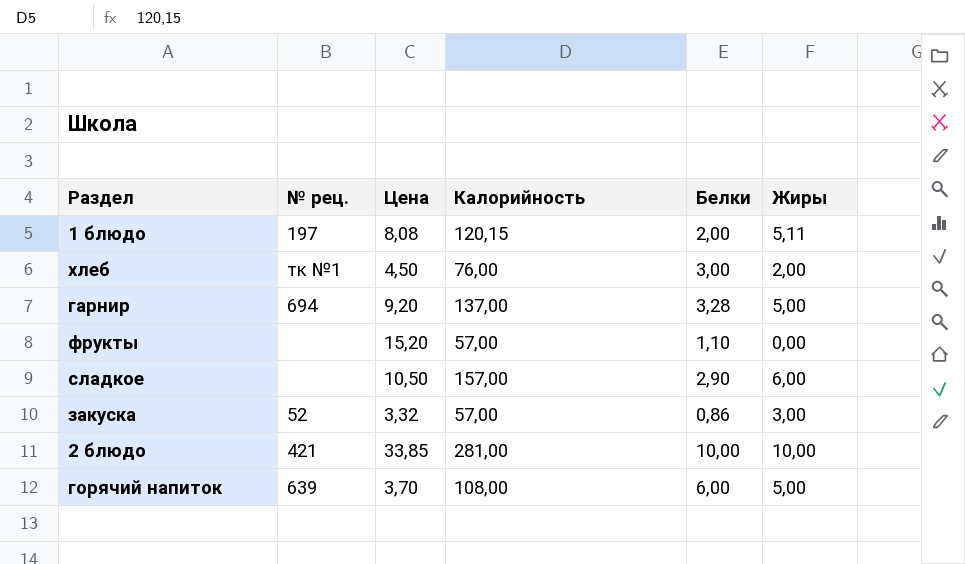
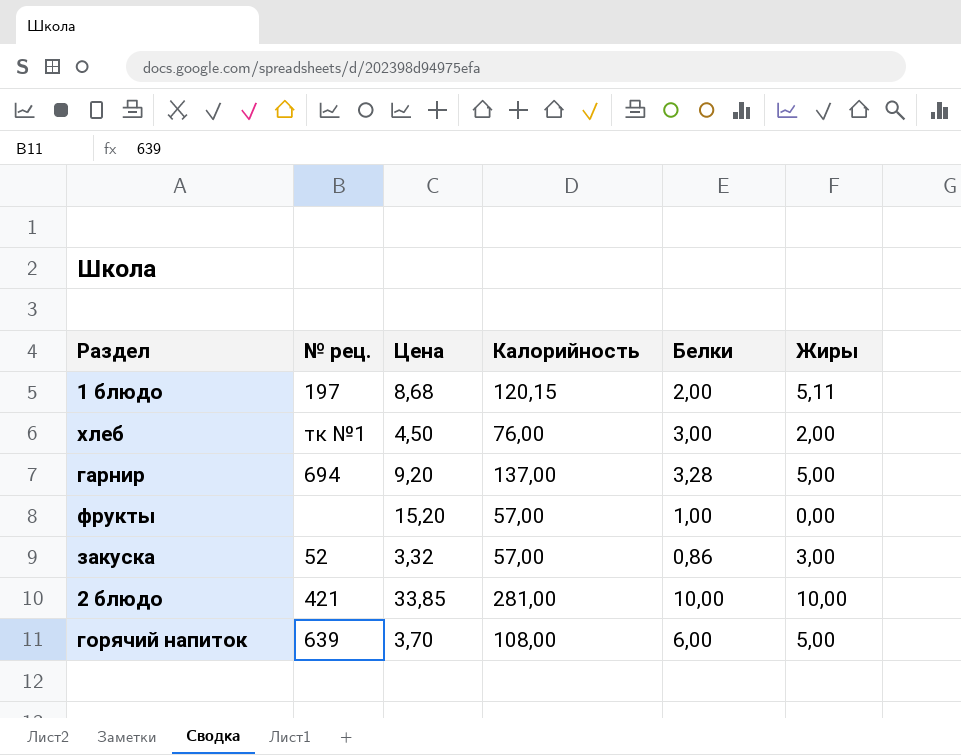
row сладкое: none | 10,50 | 157,00 | 2,90 | 6,00 -> none
1 блюдо | Цена: 8,08 -> 8,68
фрукты | Белки: 1,10 -> 1,00

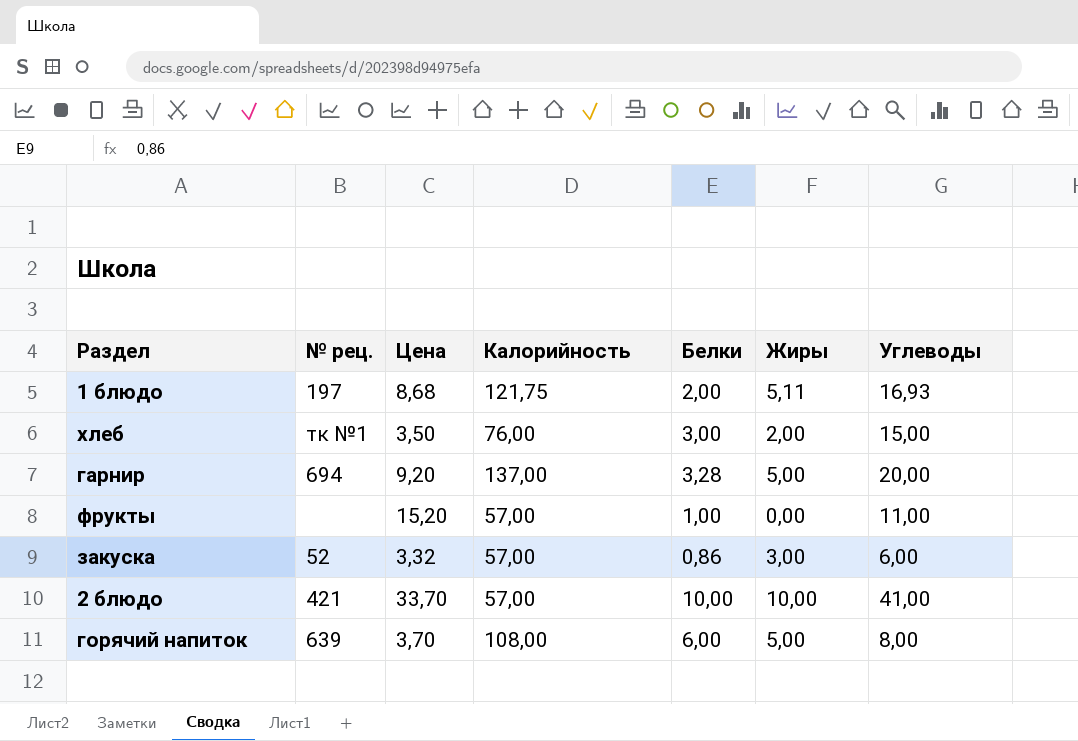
column Углеводы | position: none -> 7
1 блюдо | Калорийность: 120,15 -> 121,75
хлеб | Цена: 4,50 -> 3,50
2 блюдо | Цена: 33,85 -> 33,70
2 блюдо | Калорийность: 281,00 -> 57,00

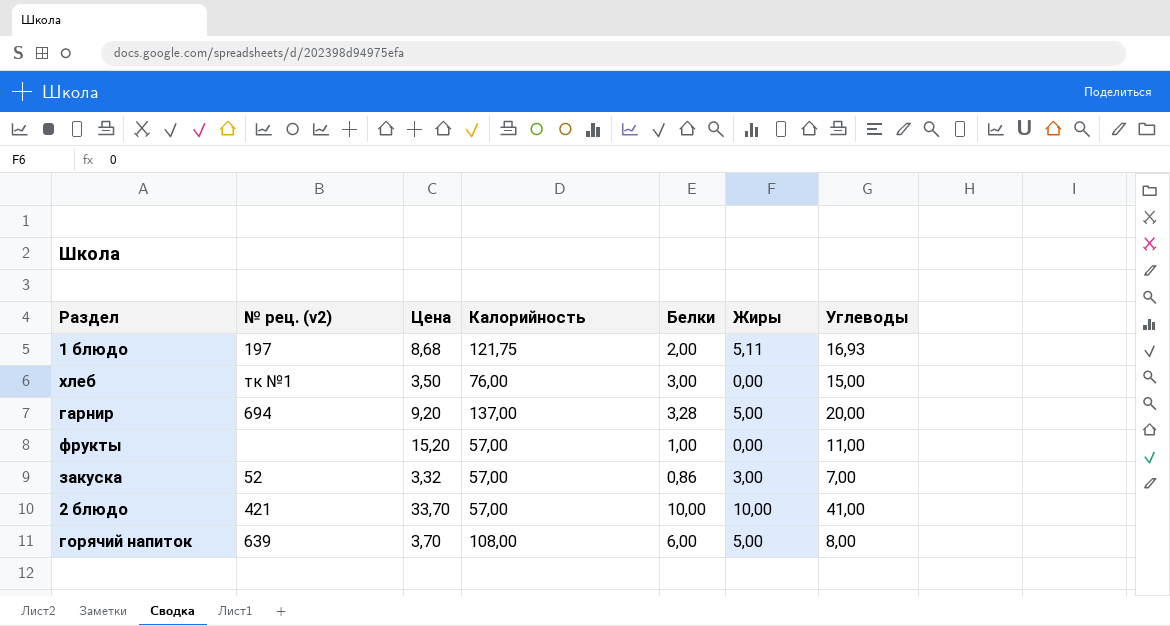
column name: № рец. -> № рец. (v2)
хлеб | Жиры: 2,00 -> 0,00
закуска | Углеводы: 6,00 -> 7,00

